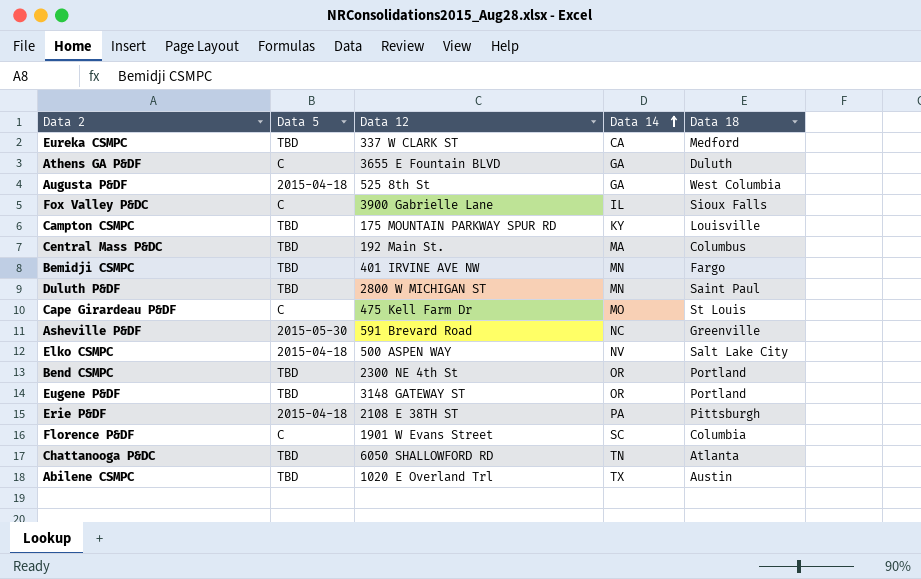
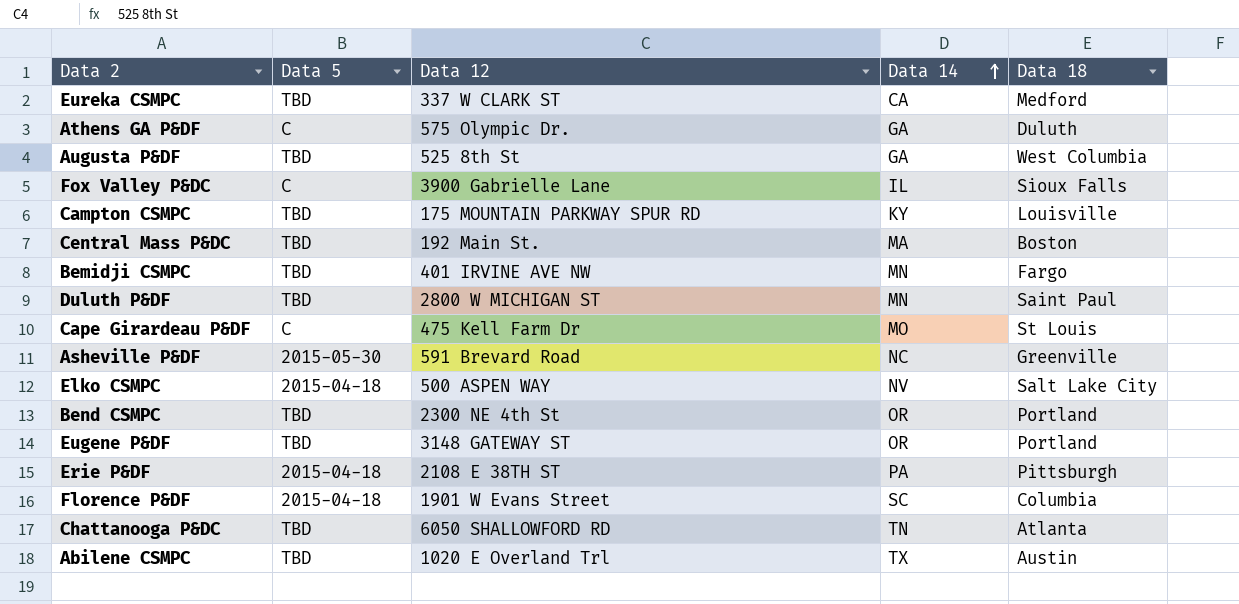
Athens GA P&DF | Data 12: 3655 E Fountain BLVD -> 575 Olympic Dr.
Augusta P&DF | Data 5: 2015-04-18 -> TBD
Central Mass P&DC | Data 18: Columbus -> Boston
Florence P&DF | Data 5: C -> 2015-04-18

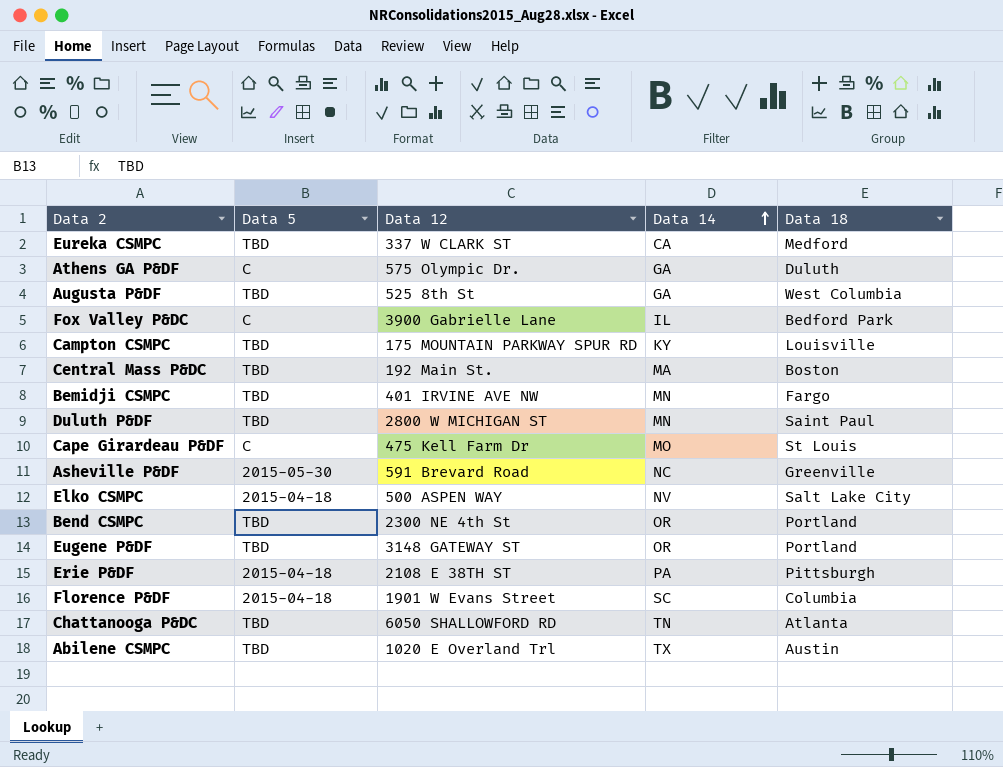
Fox Valley P&DC | Data 18: Sioux Falls -> Bedford Park

